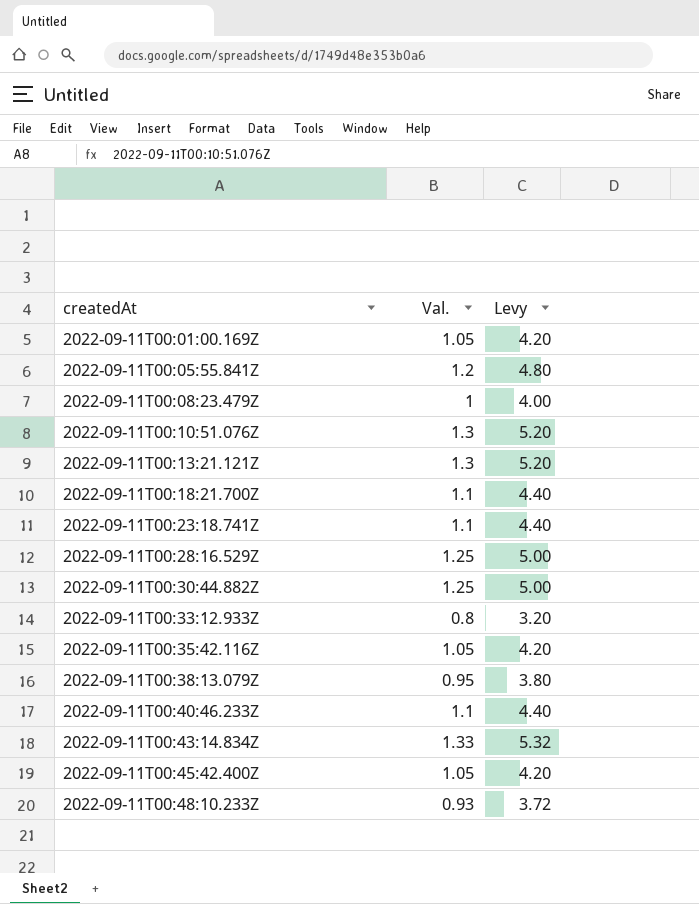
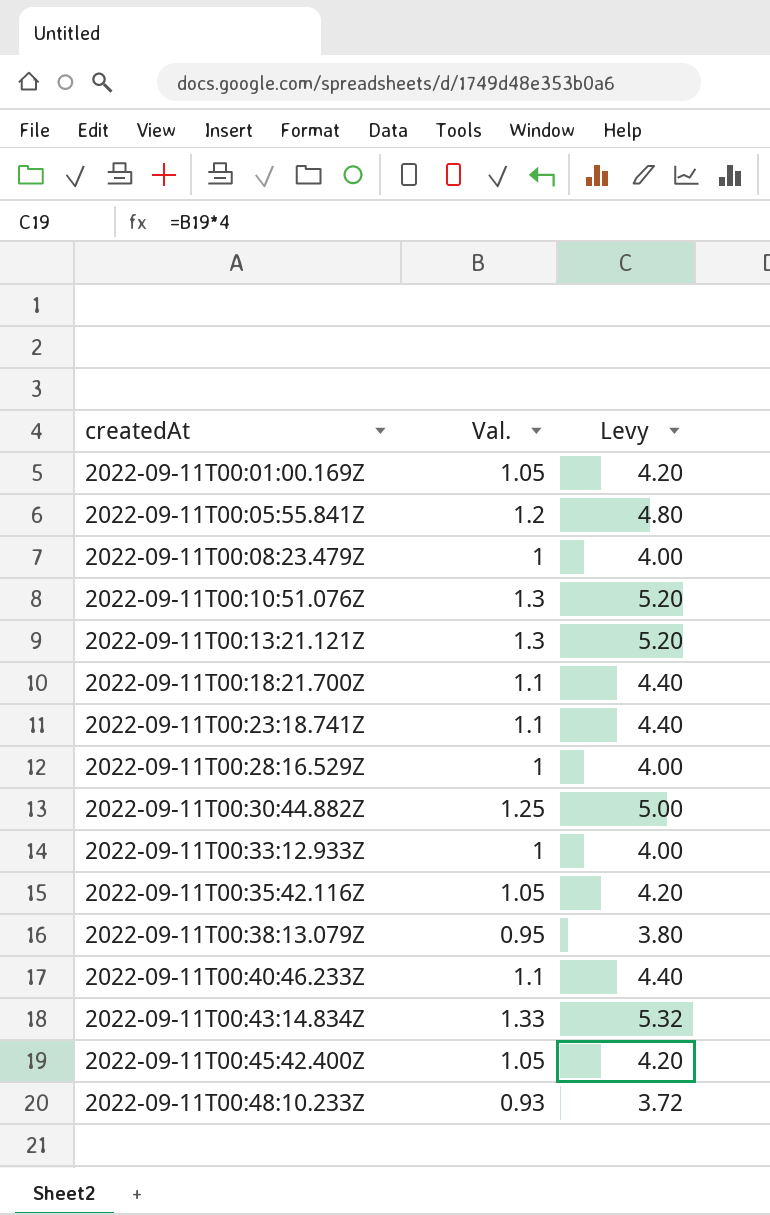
2022-09-11T00:28:16.529Z | Val.: 1.25 -> 1
2022-09-11T00:28:16.529Z | Levy: 5.00 -> 4.00
2022-09-11T00:33:12.933Z | Val.: 0.8 -> 1
2022-09-11T00:33:12.933Z | Levy: 3.20 -> 4.00

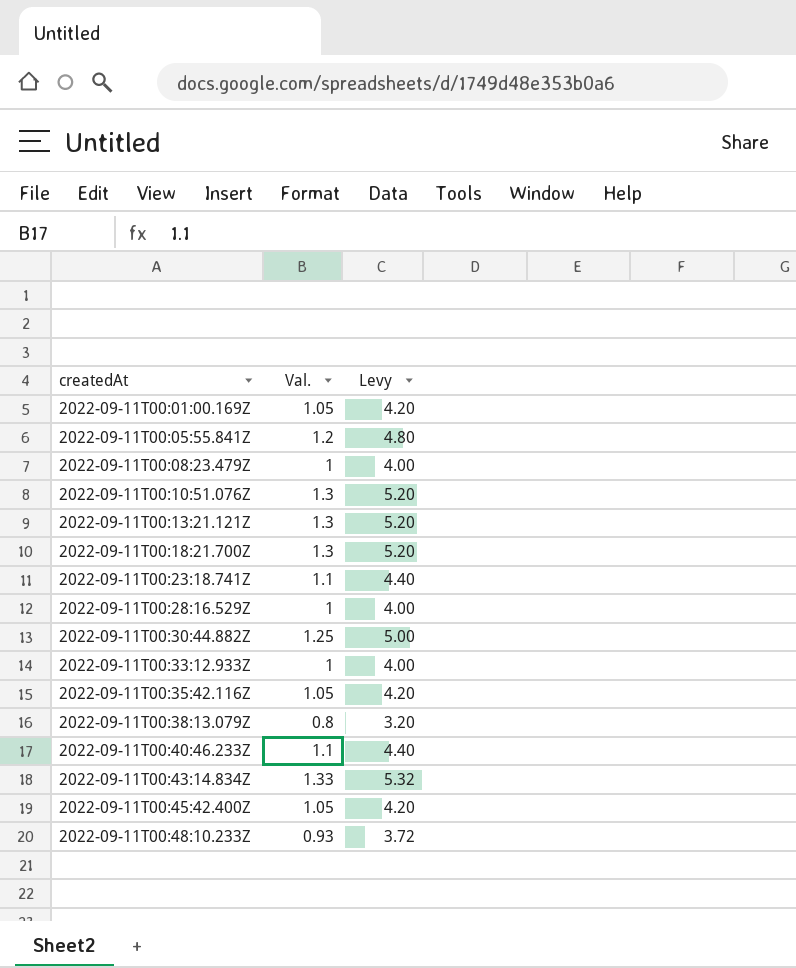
2022-09-11T00:18:21.700Z | Val.: 1.1 -> 1.3
2022-09-11T00:18:21.700Z | Levy: 4.40 -> 5.20
2022-09-11T00:38:13.079Z | Val.: 0.95 -> 0.8
2022-09-11T00:38:13.079Z | Levy: 3.80 -> 3.20

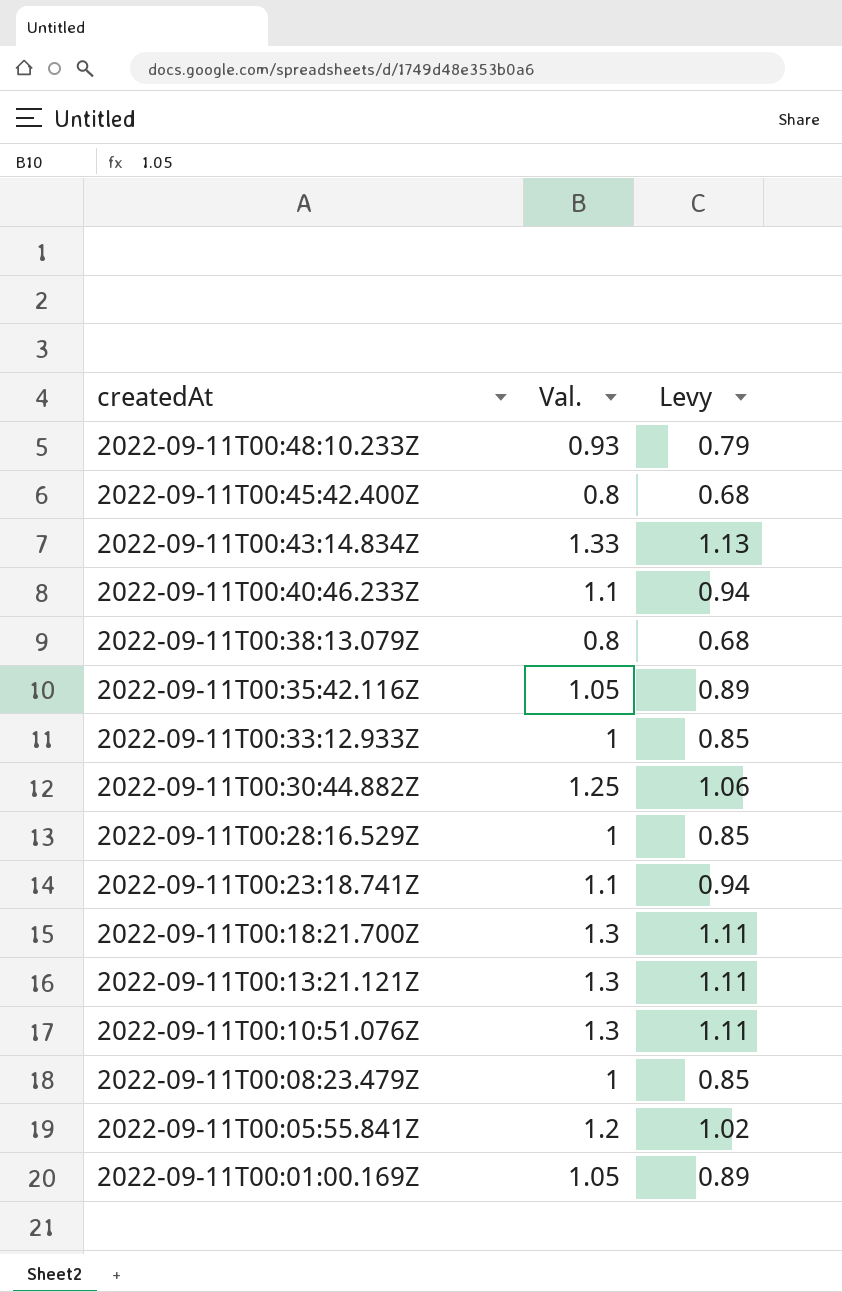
row order: createdAt ascending -> createdAt descending
column Levy | formula: [Val.] * 4 -> [Val.] * 0.85
2022-09-11T00:45:42.400Z | Val.: 1.05 -> 0.8

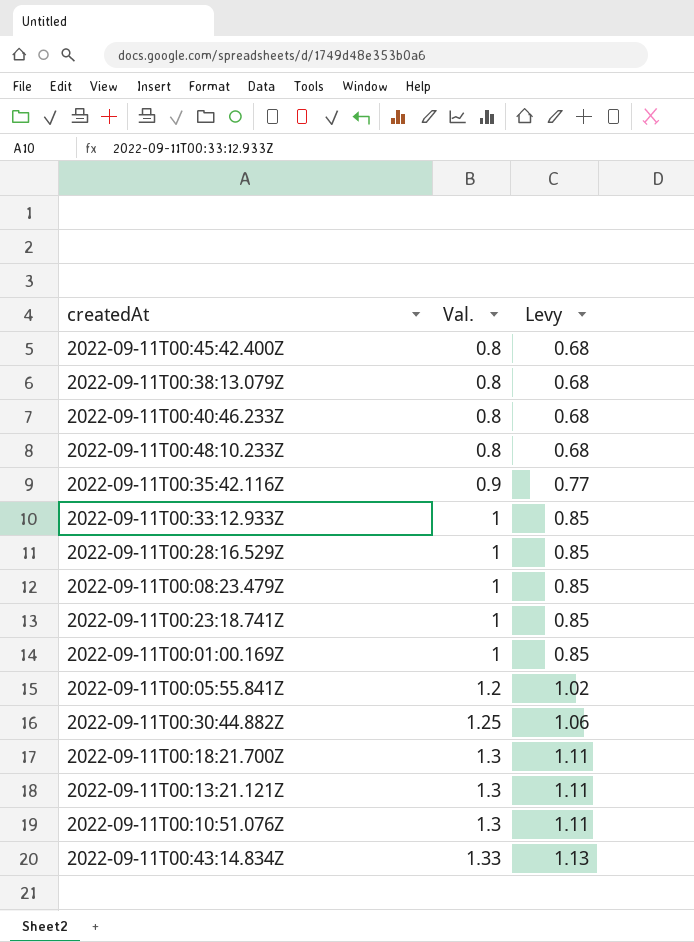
row order: createdAt descending -> Val. ascending
2022-09-11T00:40:46.233Z | Val.: 1.1 -> 0.8
2022-09-11T00:40:46.233Z | Levy: 0.94 -> 0.68
2022-09-11T00:48:10.233Z | Val.: 0.93 -> 0.8
2022-09-11T00:48:10.233Z | Levy: 0.79 -> 0.68
2022-09-11T00:35:42.116Z | Val.: 1.05 -> 0.9
2022-09-11T00:35:42.116Z | Levy: 0.89 -> 0.77
2022-09-11T00:23:18.741Z | Val.: 1.1 -> 1
2022-09-11T00:23:18.741Z | Levy: 0.94 -> 0.85
2022-09-11T00:01:00.169Z | Val.: 1.05 -> 1
2022-09-11T00:01:00.169Z | Levy: 0.89 -> 0.85

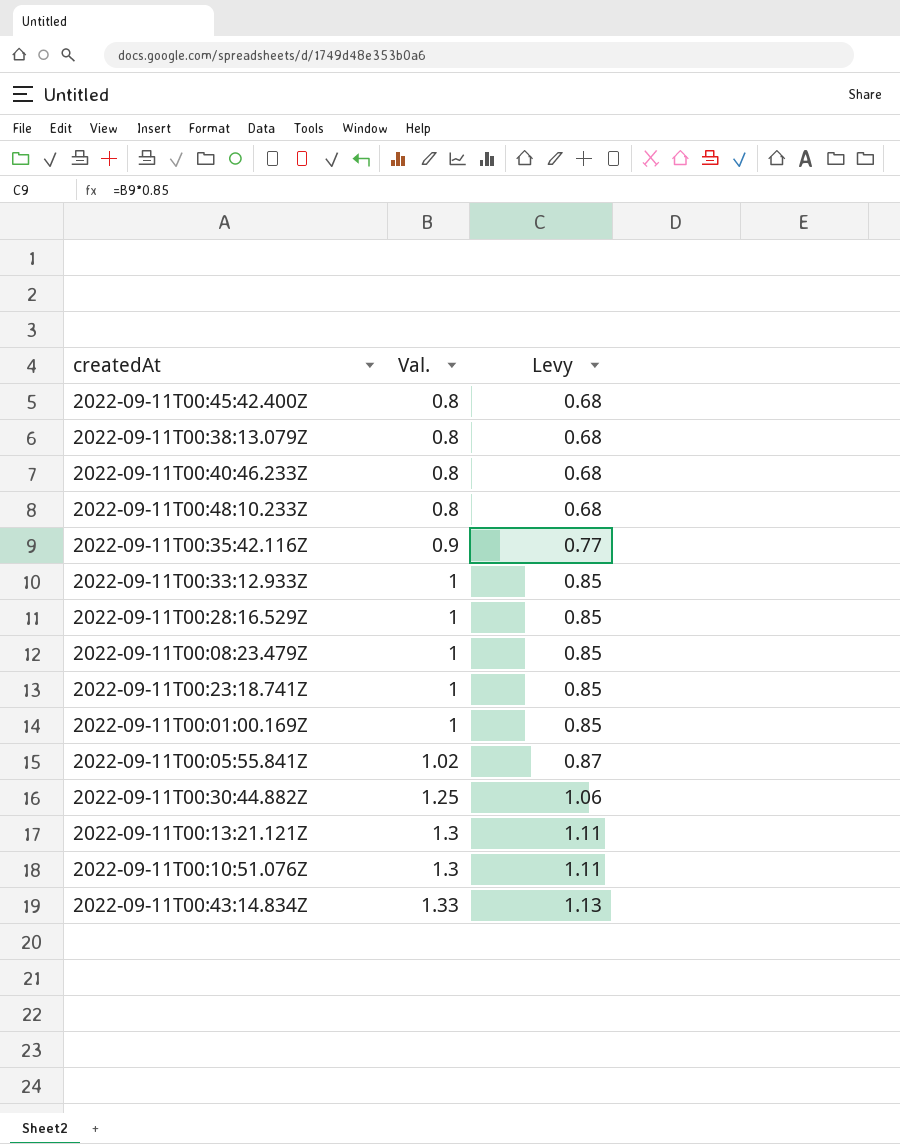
row 2022-09-11T00:18:21.700Z: 1.3 | 1.11 -> none
2022-09-11T00:05:55.841Z | Val.: 1.2 -> 1.02
2022-09-11T00:05:55.841Z | Levy: 1.02 -> 0.87

